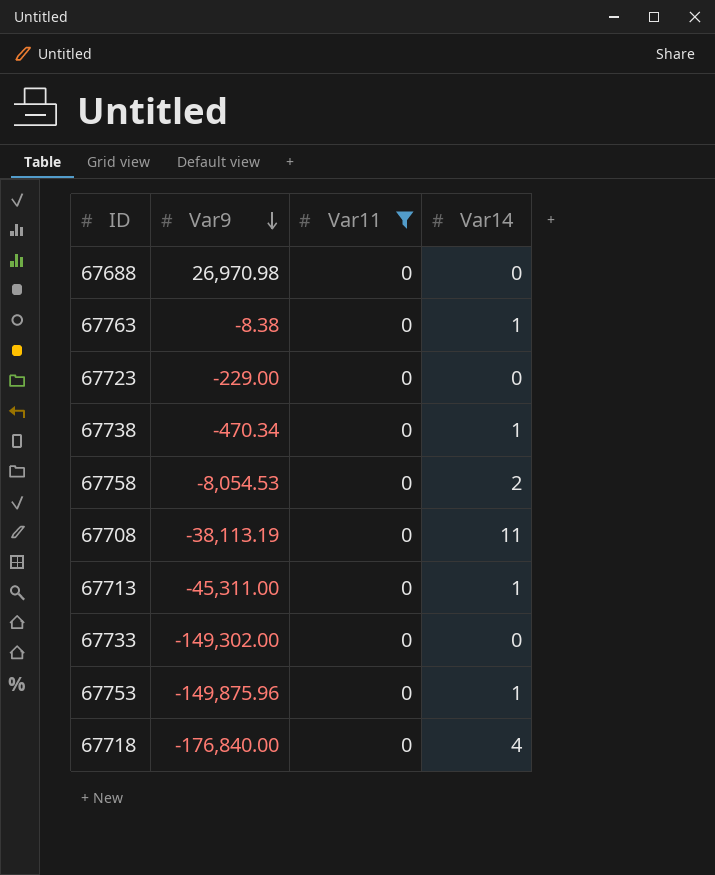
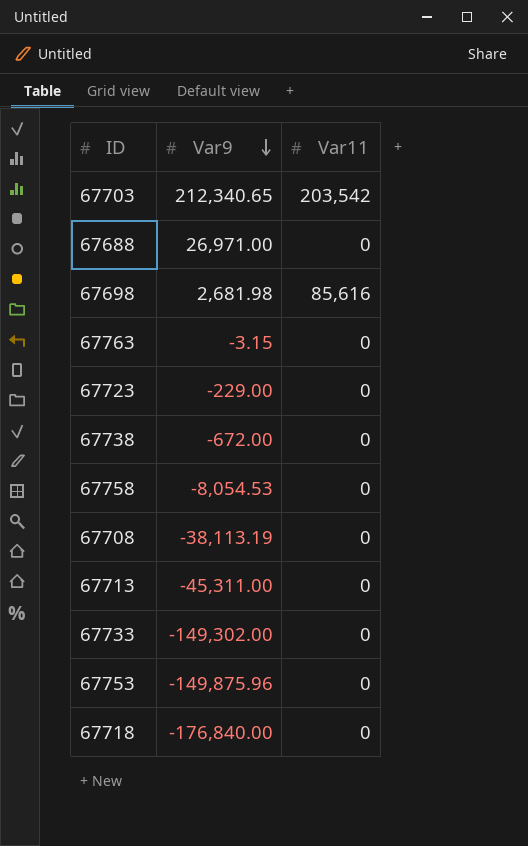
filter: Var11 = 0 -> none
column Var14 | position: 4 -> none
67688 | Var9: 26,970.98 -> 26,971.00
67763 | Var9: -8.38 -> -3.15
67738 | Var9: -470.34 -> -672.00

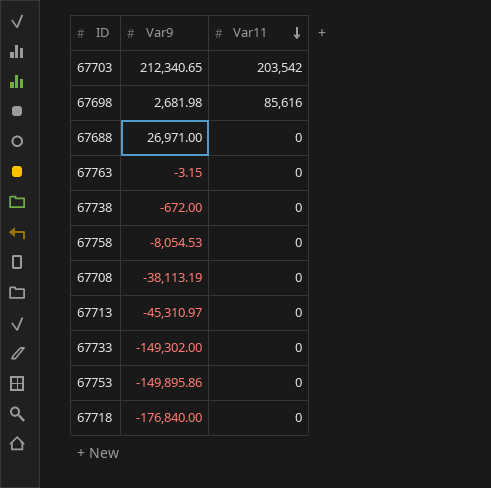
row order: Var9 descending -> Var11 descending
row 67723: -229.00 | 0 -> none
67713 | Var9: -45,311.00 -> -45,310.97
67753 | Var9: -149,875.96 -> -149,895.86

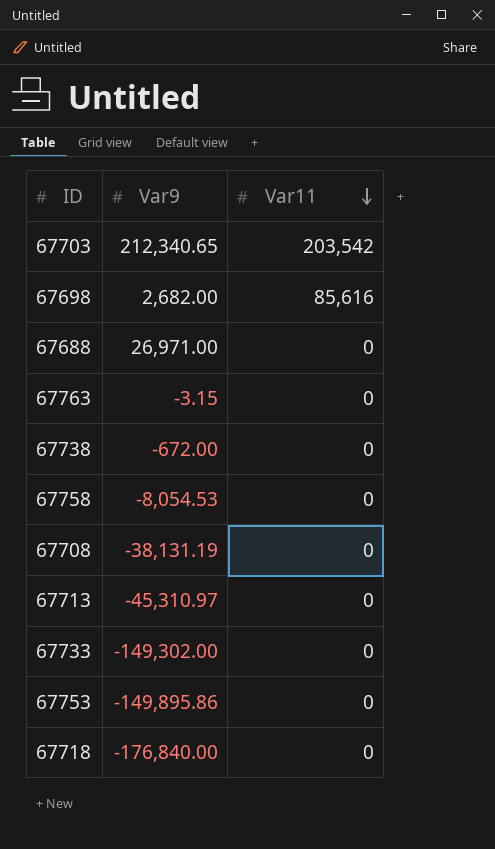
67698 | Var9: 2,681.98 -> 2,682.00
67708 | Var9: -38,113.19 -> -38,131.19

